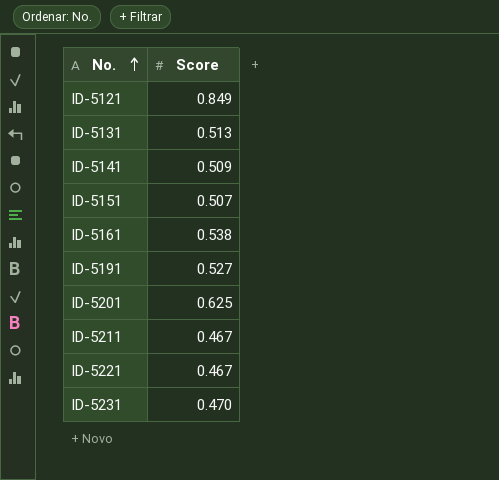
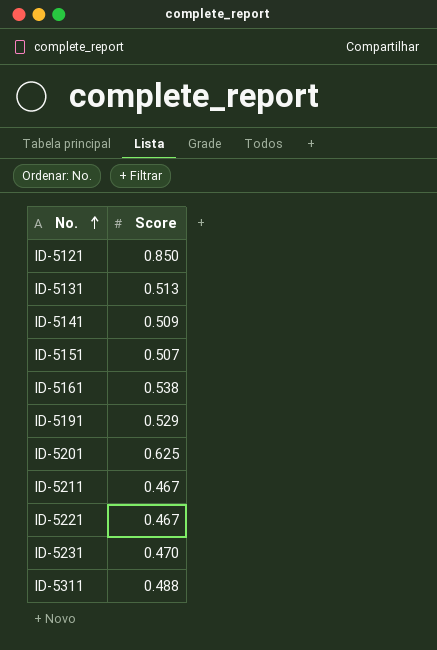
ID-5121 | Score: 0.849 -> 0.850
ID-5191 | Score: 0.527 -> 0.529
row ID-5311: none -> 0.488

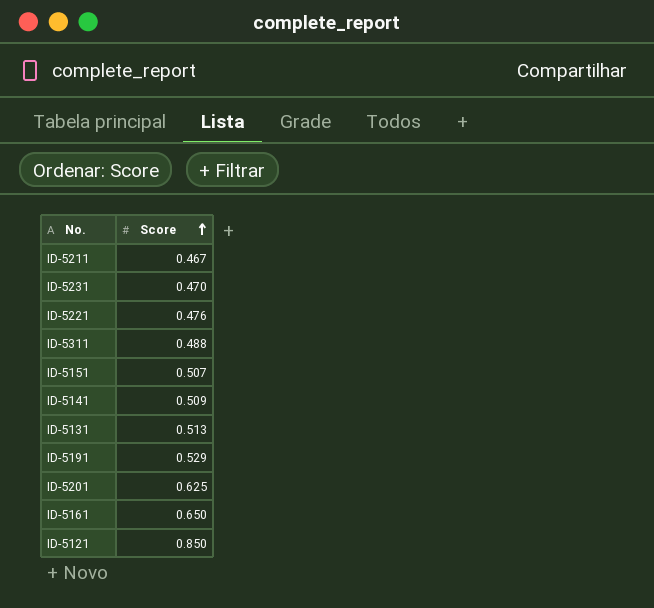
row order: No. ascending -> Score ascending
ID-5221 | Score: 0.467 -> 0.476
ID-5161 | Score: 0.538 -> 0.650

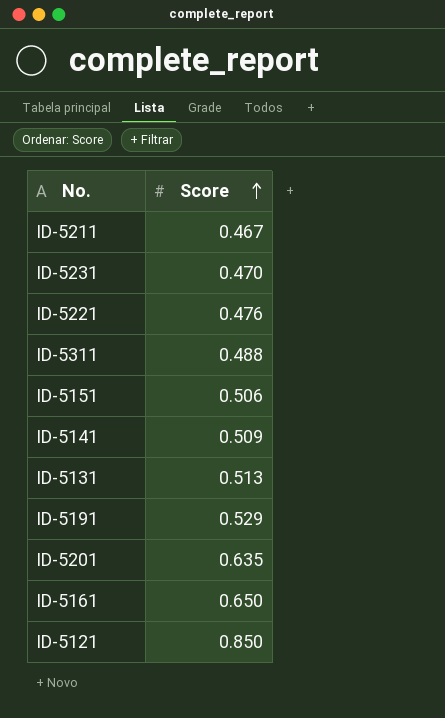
ID-5151 | Score: 0.507 -> 0.506
ID-5201 | Score: 0.625 -> 0.635

